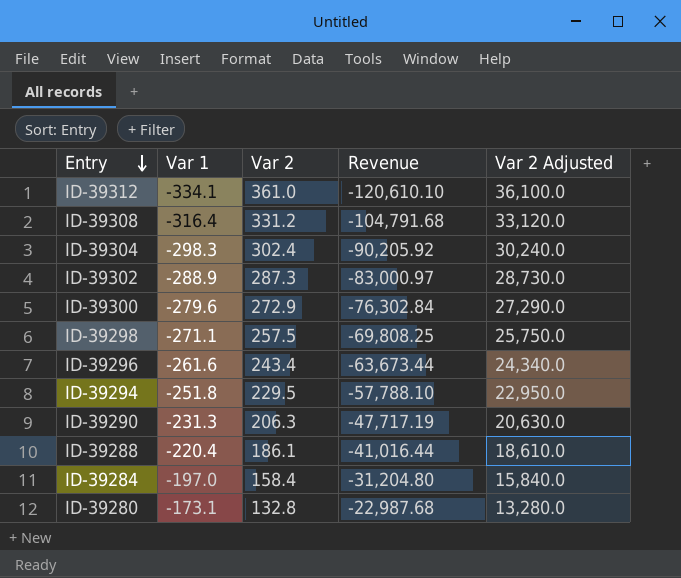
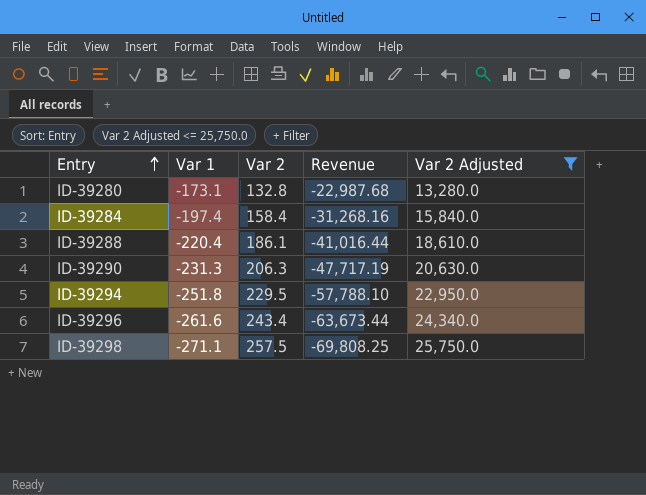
filter: none -> Var 2 Adjusted <= 25,750.0
row order: Entry descending -> Entry ascending
ID-39284 | Var 1: -197.0 -> -197.4
ID-39284 | Revenue: -31,204.80 -> -31,268.16

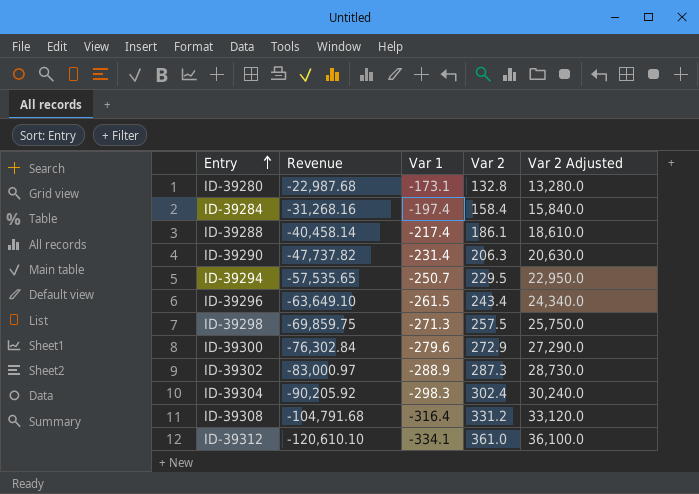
filter: Var 2 Adjusted <= 25,750.0 -> none
column Revenue | position: 4 -> 2
ID-39288 | Revenue: -41,016.44 -> -40,458.14
ID-39288 | Var 1: -220.4 -> -217.4
ID-39290 | Revenue: -47,717.19 -> -47,737.82
ID-39290 | Var 1: -231.3 -> -231.4
ID-39294 | Revenue: -57,788.10 -> -57,535.65
ID-39294 | Var 1: -251.8 -> -250.7
ID-39296 | Revenue: -63,673.44 -> -63,649.10
ID-39296 | Var 1: -261.6 -> -261.5
ID-39298 | Revenue: -69,808.25 -> -69,859.75
ID-39298 | Var 1: -271.1 -> -271.3

